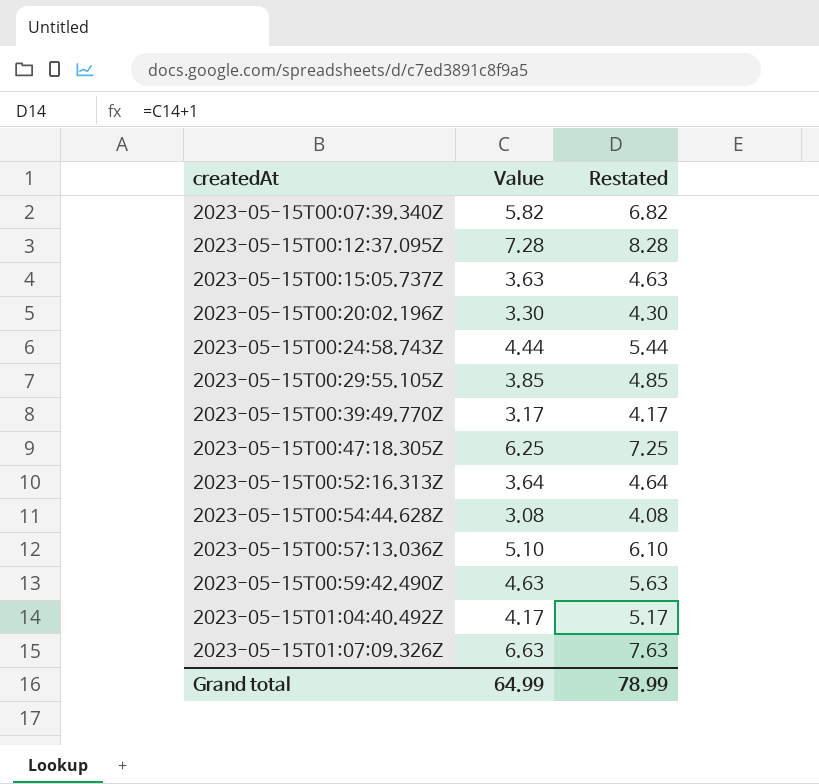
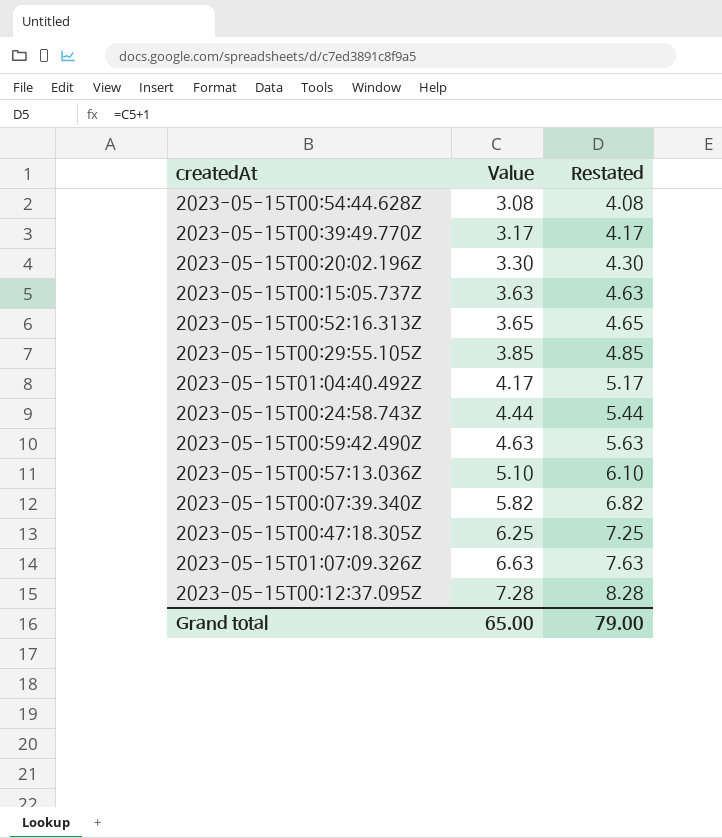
row order: createdAt ascending -> Value ascending
2023-05-15T00:52:16.313Z | Value: 3.64 -> 3.65
2023-05-15T00:52:16.313Z | Restated: 4.64 -> 4.65
Grand total | Value: 64.99 -> 65.00
Grand total | Restated: 78.99 -> 79.00

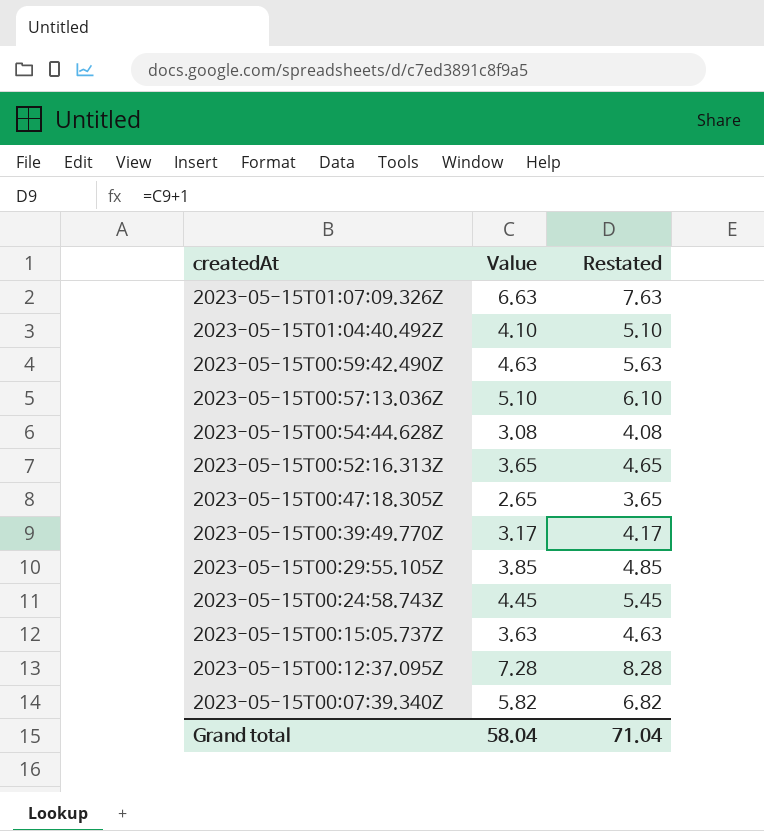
row order: Value ascending -> createdAt descending
row 2023-05-15T00:20:02.196Z: 3.30 | 4.30 -> none
2023-05-15T01:04:40.492Z | Value: 4.17 -> 4.10
2023-05-15T01:04:40.492Z | Restated: 5.17 -> 5.10
2023-05-15T00:47:18.305Z | Value: 6.25 -> 2.65
2023-05-15T00:47:18.305Z | Restated: 7.25 -> 3.65
2023-05-15T00:24:58.743Z | Value: 4.44 -> 4.45
2023-05-15T00:24:58.743Z | Restated: 5.44 -> 5.45
Grand total | Value: 65.00 -> 58.04
Grand total | Restated: 79.00 -> 71.04

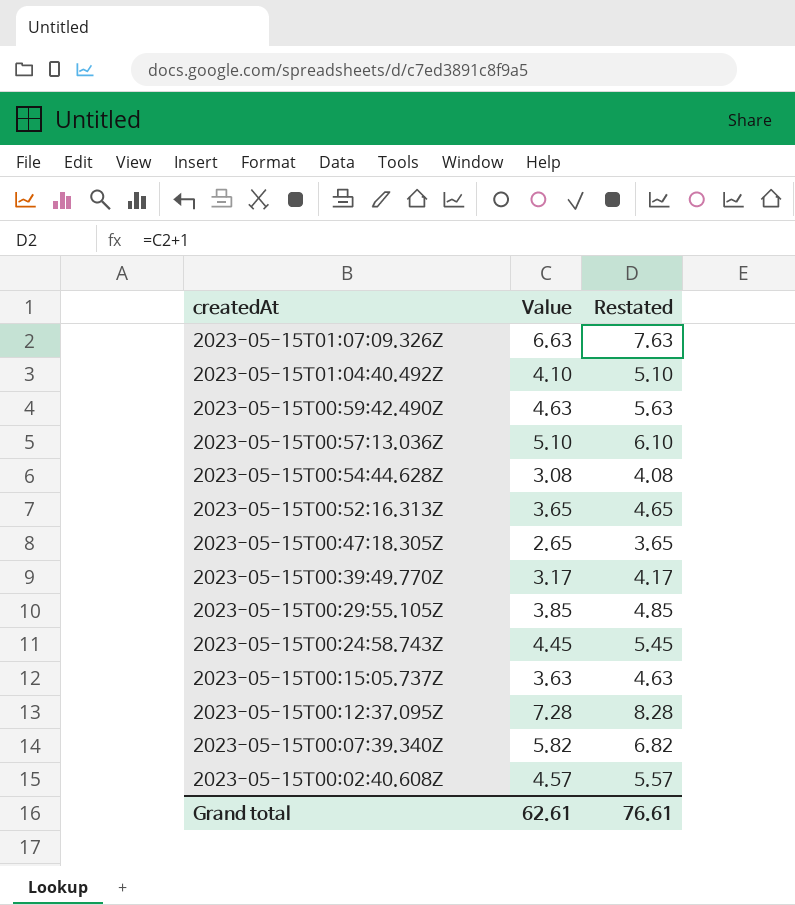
row 2023-05-15T00:02:40.608Z: none -> 4.57 | 5.57
Grand total | Value: 58.04 -> 62.61
Grand total | Restated: 71.04 -> 76.61

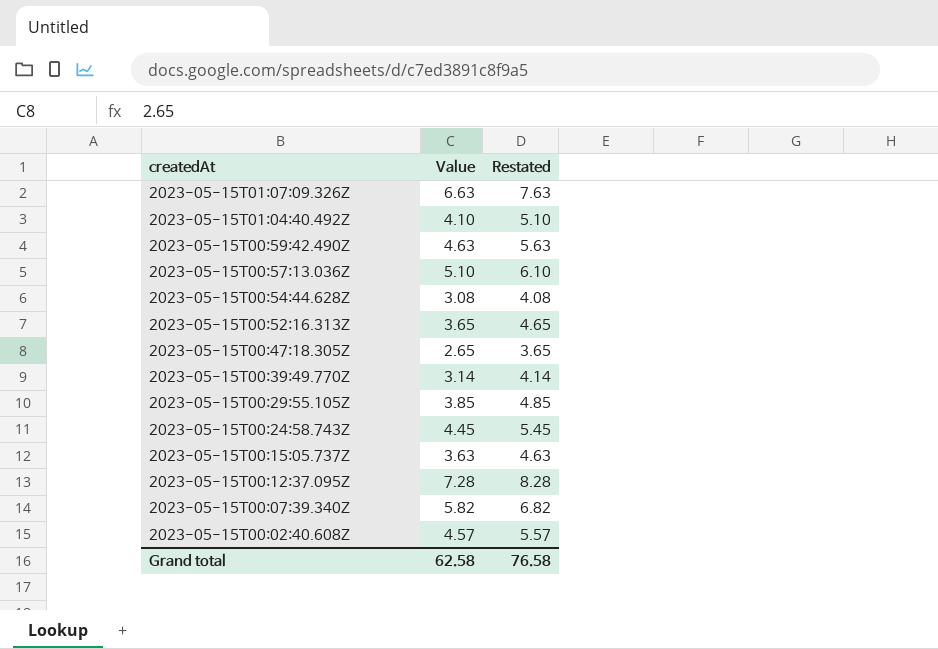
2023-05-15T00:39:49.770Z | Value: 3.17 -> 3.14
2023-05-15T00:39:49.770Z | Restated: 4.17 -> 4.14
Grand total | Value: 62.61 -> 62.58
Grand total | Restated: 76.61 -> 76.58

